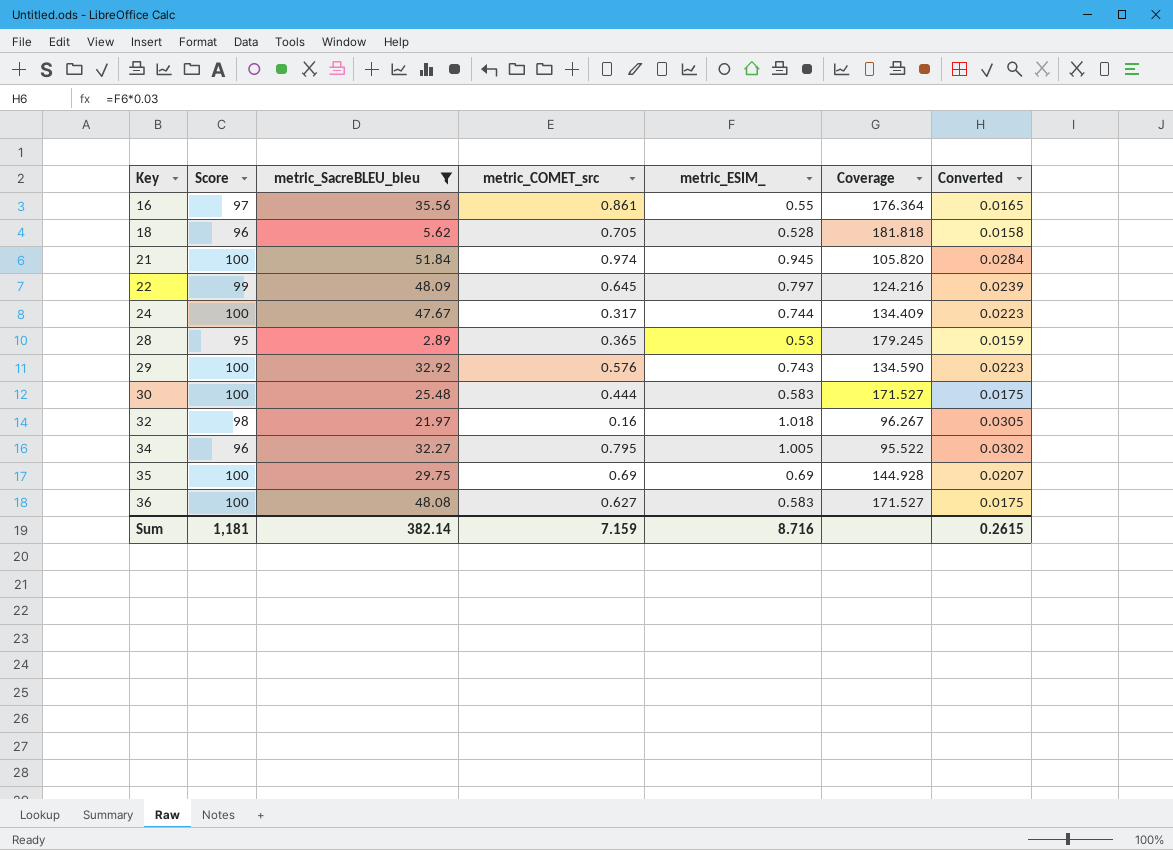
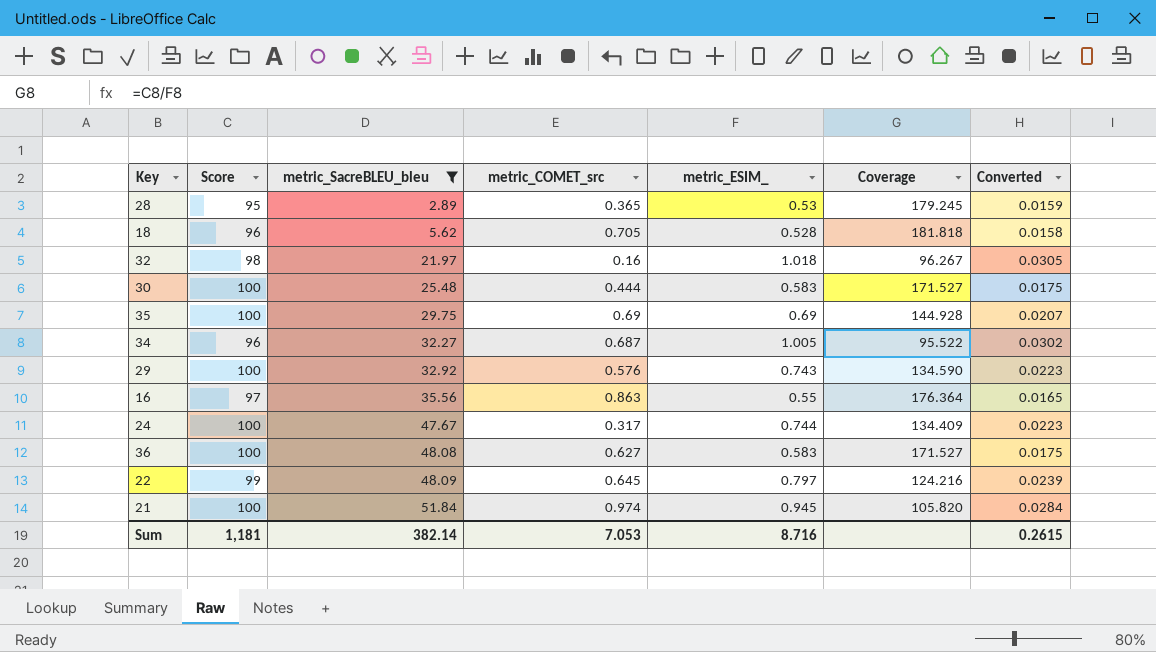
row order: Key ascending -> metric_SacreBLEU_bleu ascending
34 | metric_COMET_src: 0.795 -> 0.687
16 | metric_COMET_src: 0.861 -> 0.863
Sum | metric_COMET_src: 7.159 -> 7.053

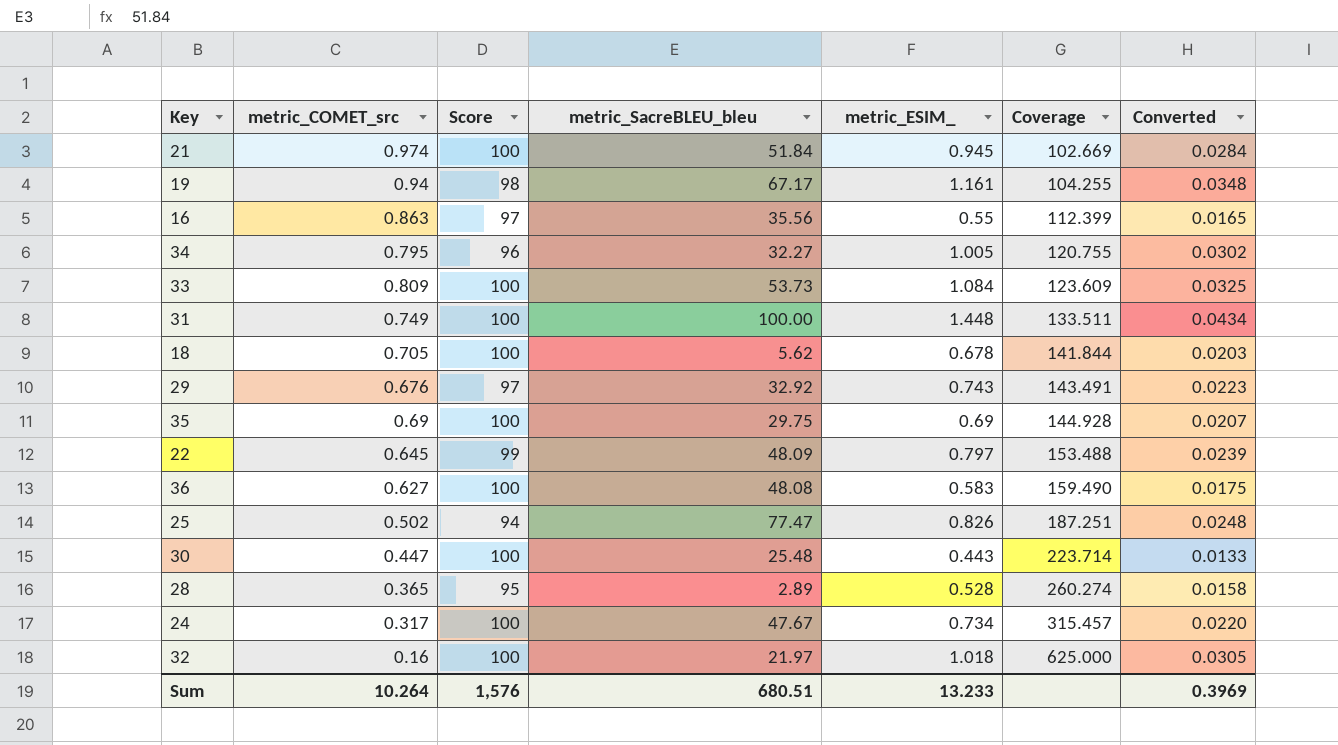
filter: metric_SacreBLEU_bleu <= 51.84 -> none
row order: metric_SacreBLEU_bleu ascending -> Coverage ascending
column metric_COMET_src | position: 4 -> 2
column Coverage | formula: [Score] / [metric_ESIM_] -> [Score] / [metric_COMET_src]
34 | metric_COMET_src: 0.687 -> 0.795
18 | Score: 96 -> 100
18 | metric_ESIM_: 0.528 -> 0.678
18 | Converted: 0.0158 -> 0.0203
29 | metric_COMET_src: 0.576 -> 0.676
29 | Score: 100 -> 97
30 | metric_COMET_src: 0.444 -> 0.447
30 | metric_ESIM_: 0.583 -> 0.443
30 | Converted: 0.0175 -> 0.0133
28 | metric_ESIM_: 0.53 -> 0.528
28 | Converted: 0.0159 -> 0.0158
24 | metric_ESIM_: 0.744 -> 0.734
24 | Converted: 0.0223 -> 0.0220
32 | Score: 98 -> 100
Sum | metric_COMET_src: 7.053 -> 10.264
Sum | Score: 1,181 -> 1,576
Sum | metric_SacreBLEU_bleu: 382.14 -> 680.51
Sum | metric_ESIM_: 8.716 -> 13.233
Sum | Converted: 0.2615 -> 0.3969

